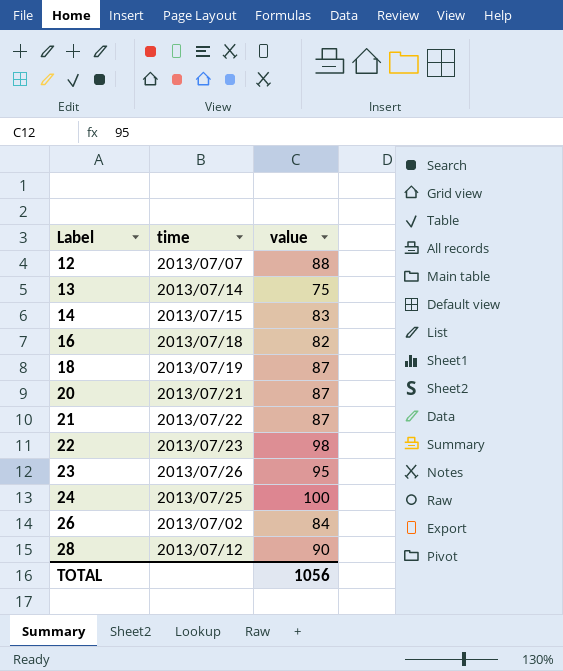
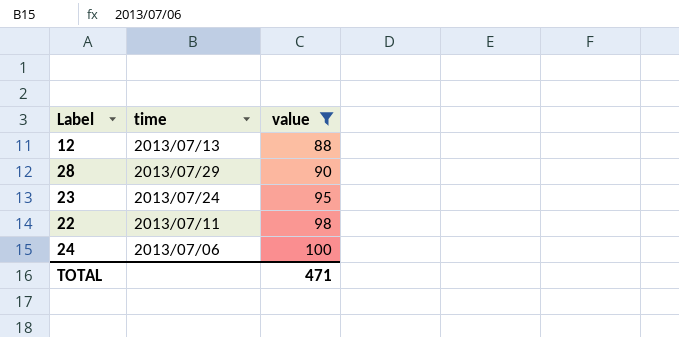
filter: none -> value >= 88
row order: Label ascending -> value ascending
12 | time: 2013/07/07 -> 2013/07/13
28 | time: 2013/07/12 -> 2013/07/29
23 | time: 2013/07/26 -> 2013/07/24
22 | time: 2013/07/23 -> 2013/07/11
24 | time: 2013/07/25 -> 2013/07/06
TOTAL | value: 1056 -> 471

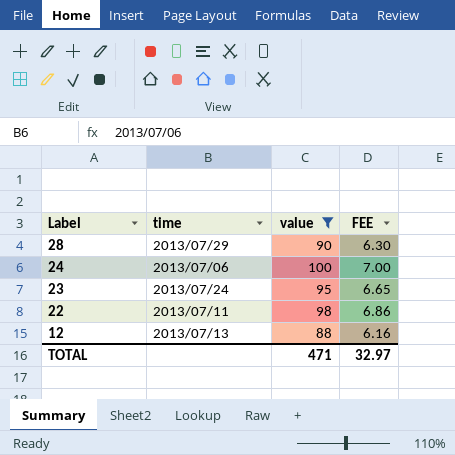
row order: value ascending -> Label descending
column FEE | formula: none -> [value] * 0.07

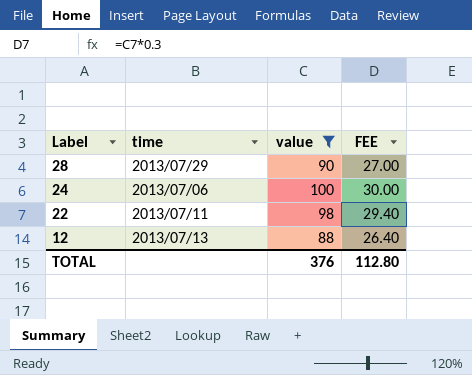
column FEE | formula: [value] * 0.07 -> [value] * 0.3
row 23: 2013/07/24 | 95 | 6.65 -> none
TOTAL | value: 471 -> 376
TOTAL | FEE: 32.97 -> 112.80

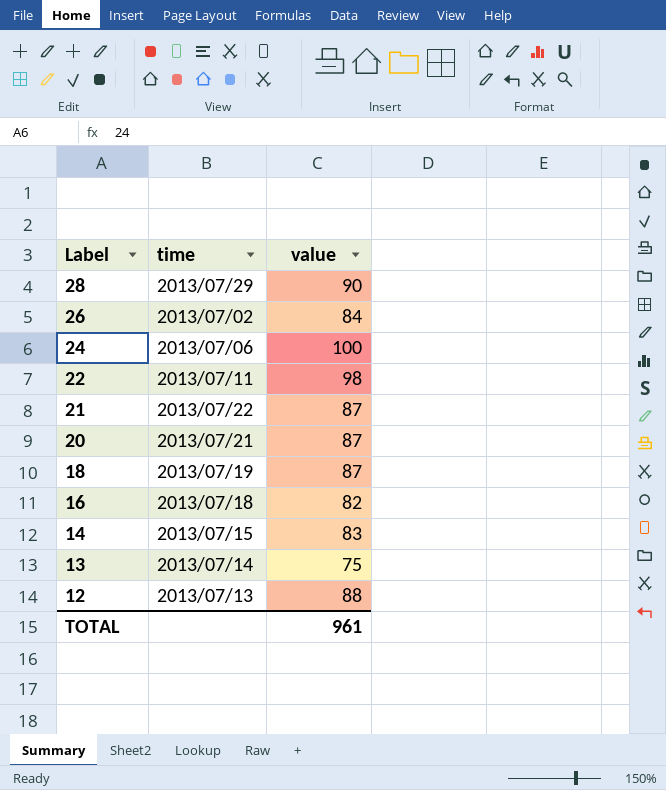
filter: value >= 88 -> none
column FEE | formula: [value] * 0.3 -> none
TOTAL | value: 376 -> 961

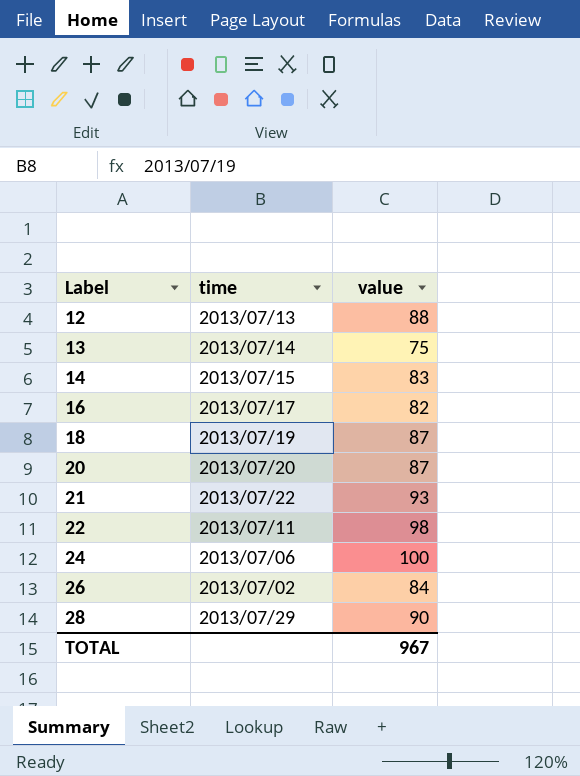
row order: Label descending -> Label ascending
16 | time: 2013/07/18 -> 2013/07/17
20 | time: 2013/07/21 -> 2013/07/20
21 | value: 87 -> 93
TOTAL | value: 961 -> 967

